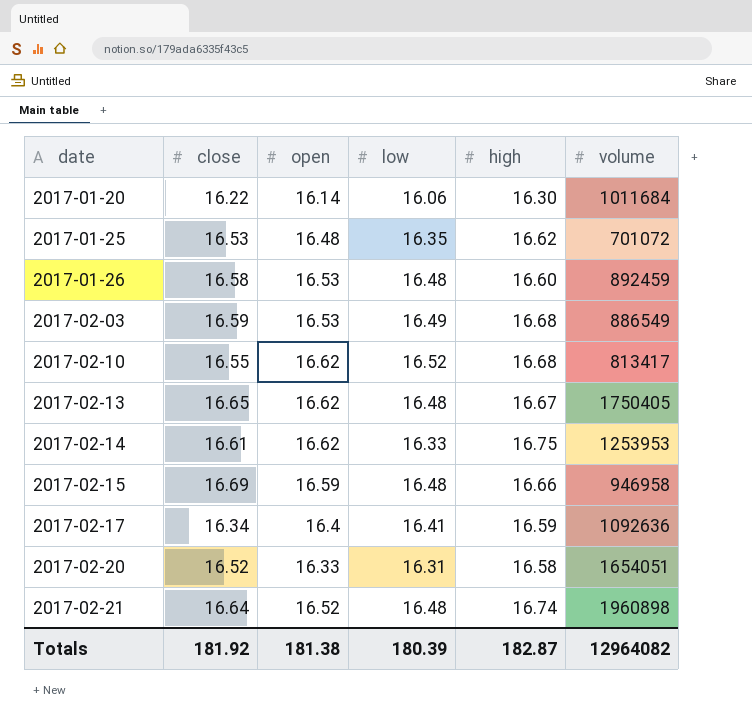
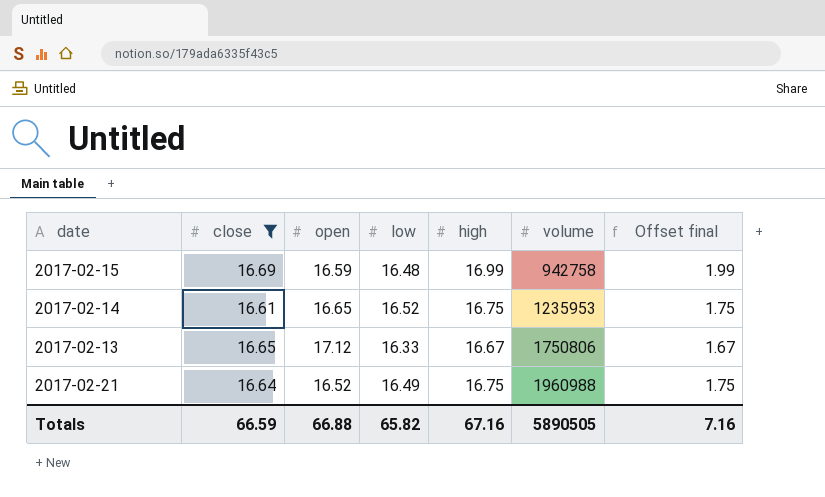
filter: none -> close >= 16.61
row order: date ascending -> volume ascending
column Offset final | formula: none -> [high] - 15
2017-02-15 | high: 16.66 -> 16.99
2017-02-15 | volume: 946958 -> 942758
2017-02-14 | open: 16.62 -> 16.65
2017-02-14 | low: 16.33 -> 16.52
2017-02-14 | volume: 1253953 -> 1235953
2017-02-13 | open: 16.62 -> 17.12
2017-02-13 | low: 16.48 -> 16.33
2017-02-13 | volume: 1750405 -> 1750806
2017-02-21 | low: 16.48 -> 16.49
2017-02-21 | high: 16.74 -> 16.75
2017-02-21 | volume: 1960898 -> 1960988
Totals | close: 181.92 -> 66.59
Totals | open: 181.38 -> 66.88
Totals | low: 180.39 -> 65.82
Totals | high: 182.87 -> 67.16
Totals | volume: 12964082 -> 5890505

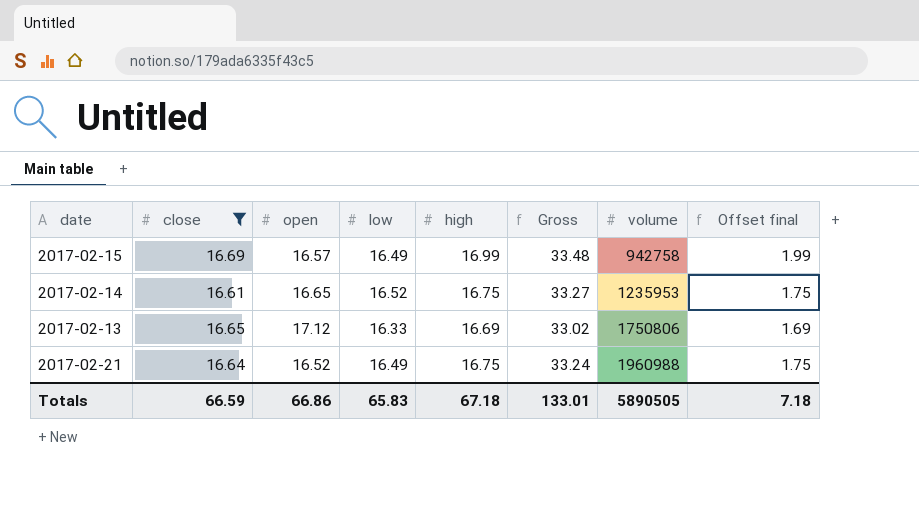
column Gross | formula: none -> [low] + [high]
2017-02-15 | open: 16.59 -> 16.57
2017-02-15 | low: 16.48 -> 16.49
2017-02-13 | high: 16.67 -> 16.69
2017-02-13 | Offset final: 1.67 -> 1.69
Totals | open: 66.88 -> 66.86
Totals | low: 65.82 -> 65.83
Totals | high: 67.16 -> 67.18
Totals | Offset final: 7.16 -> 7.18

